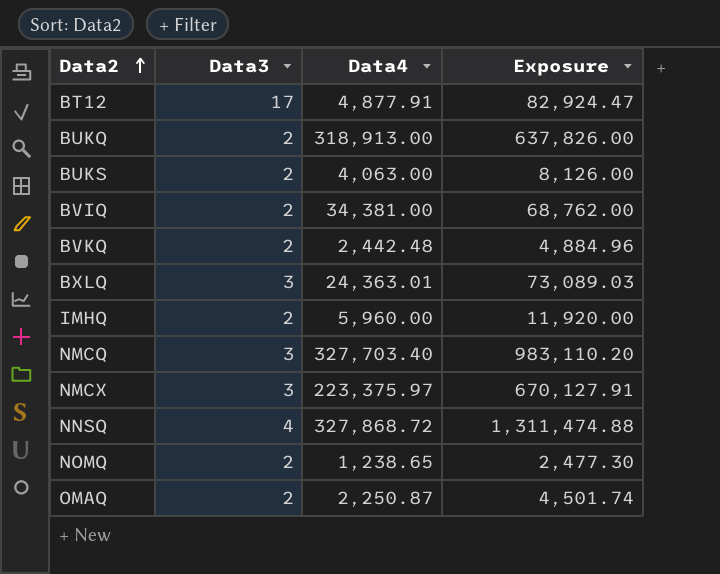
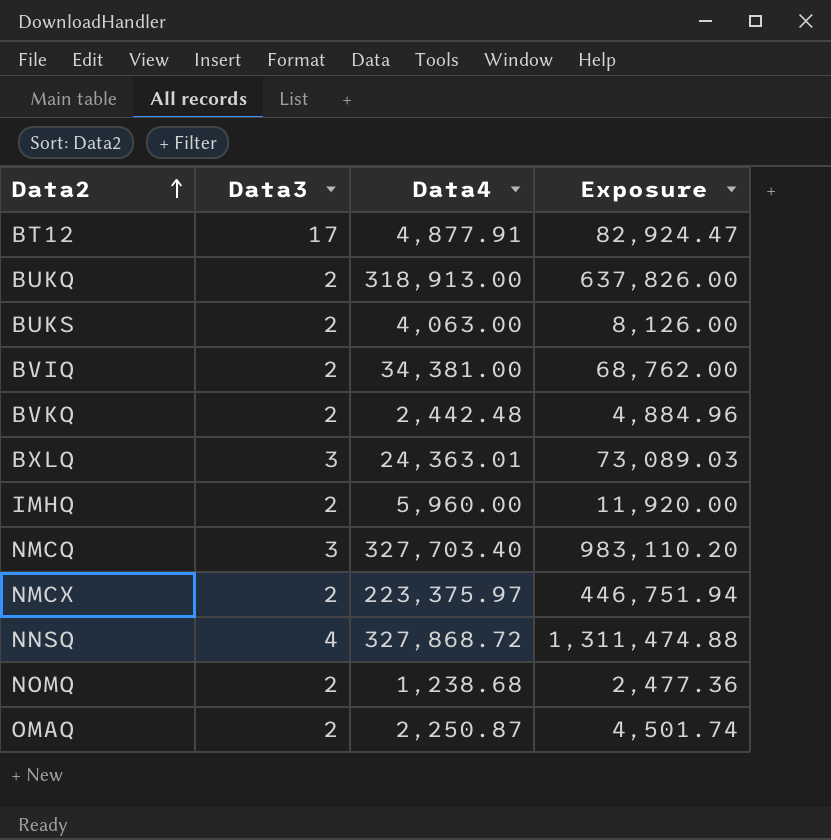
NMCX | Data3: 3 -> 2
NMCX | Exposure: 670,127.91 -> 446,751.94
NOMQ | Data4: 1,238.65 -> 1,238.68
NOMQ | Exposure: 2,477.30 -> 2,477.36

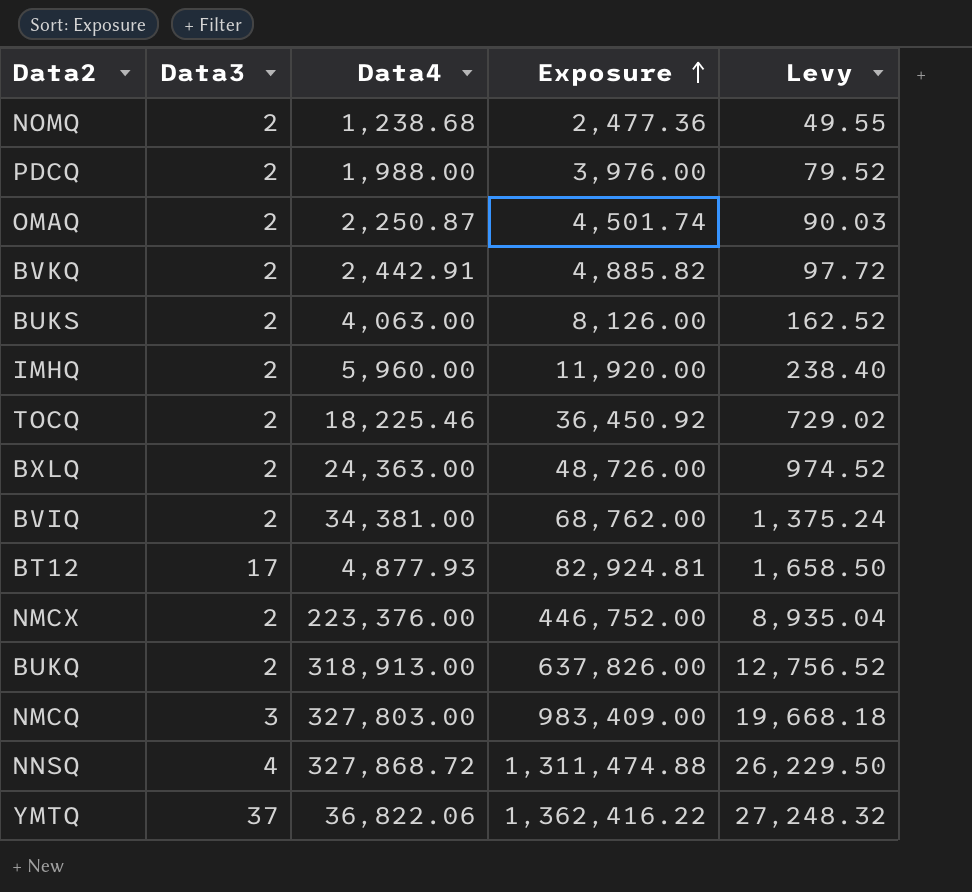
row order: Data2 ascending -> Exposure ascending
column Levy | formula: none -> [Exposure] * 0.02
row PDCQ: none -> 2 | 1,988.00 | 3,976.00 | 79.52
BVKQ | Data4: 2,442.48 -> 2,442.91
BVKQ | Exposure: 4,884.96 -> 4,885.82
row TOCQ: none -> 2 | 18,225.46 | 36,450.92 | 729.02
BXLQ | Data3: 3 -> 2
BXLQ | Data4: 24,363.01 -> 24,363.00
BXLQ | Exposure: 73,089.03 -> 48,726.00
BT12 | Data4: 4,877.91 -> 4,877.93
BT12 | Exposure: 82,924.47 -> 82,924.81
NMCX | Data4: 223,375.97 -> 223,376.00
NMCX | Exposure: 446,751.94 -> 446,752.00
NMCQ | Data4: 327,703.40 -> 327,803.00
NMCQ | Exposure: 983,110.20 -> 983,409.00
row YMTQ: none -> 37 | 36,822.06 | 1,362,416.22 | 27,248.32

